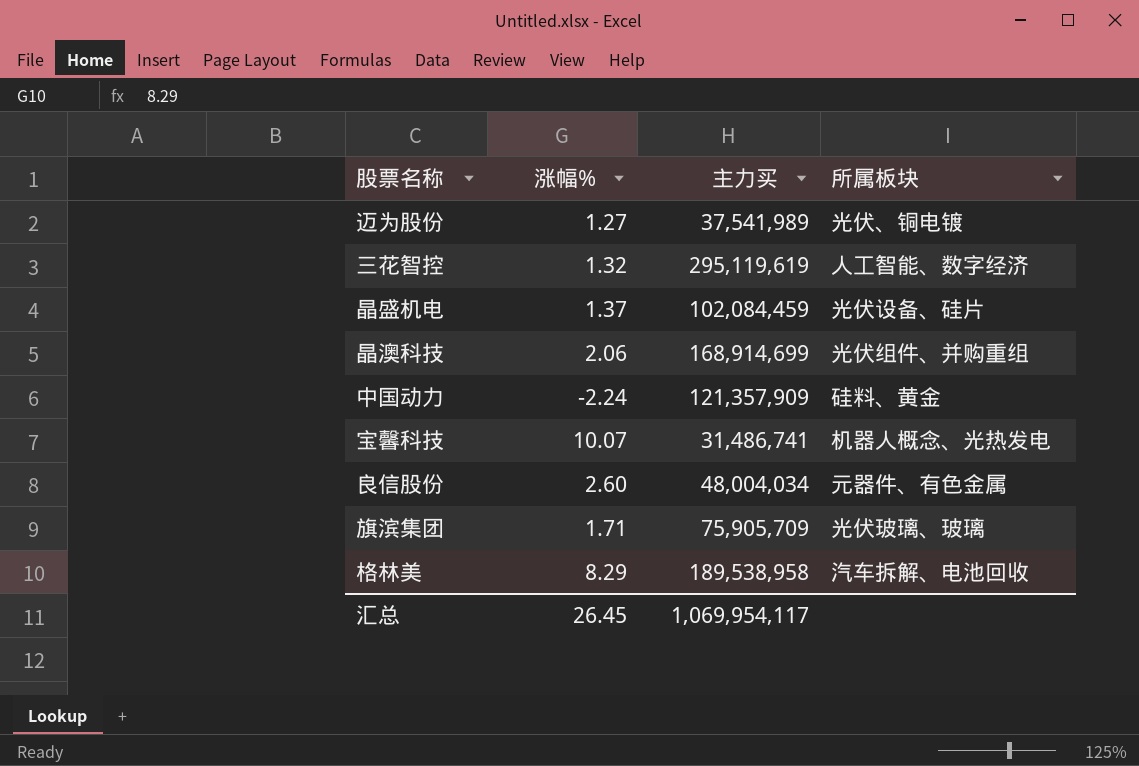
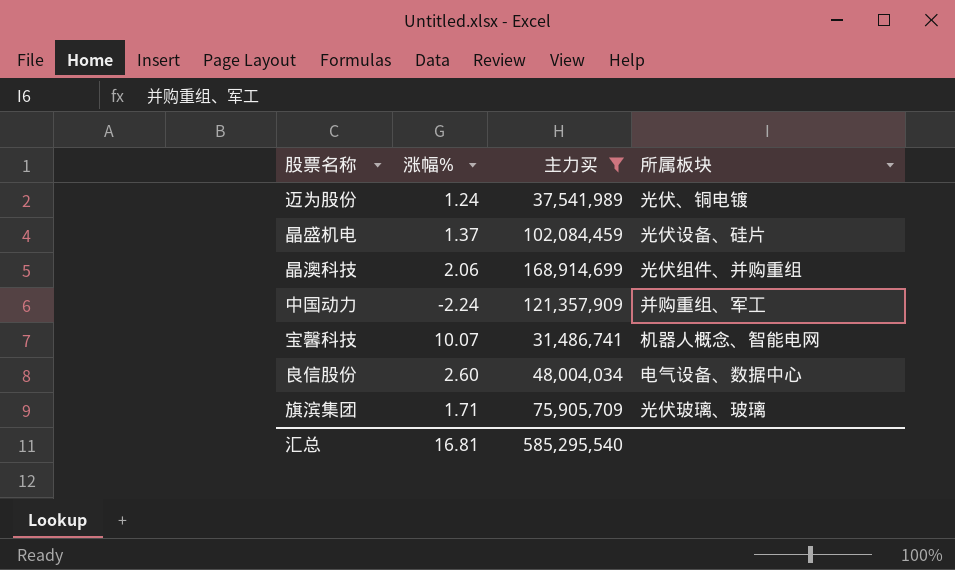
filter: none -> 主力买 <= 168,914,699
迈为股份 | 涨幅%: 1.27 -> 1.24
中国动力 | 所属板块: 硅料、黄金 -> 并购重组、军工
宝馨科技 | 所属板块: 机器人概念、光热发电 -> 机器人概念、智能电网
良信股份 | 所属板块: 元器件、有色金属 -> 电气设备、数据中心
汇总 | 涨幅%: 26.45 -> 16.81
汇总 | 主力买: 1,069,954,117 -> 585,295,540

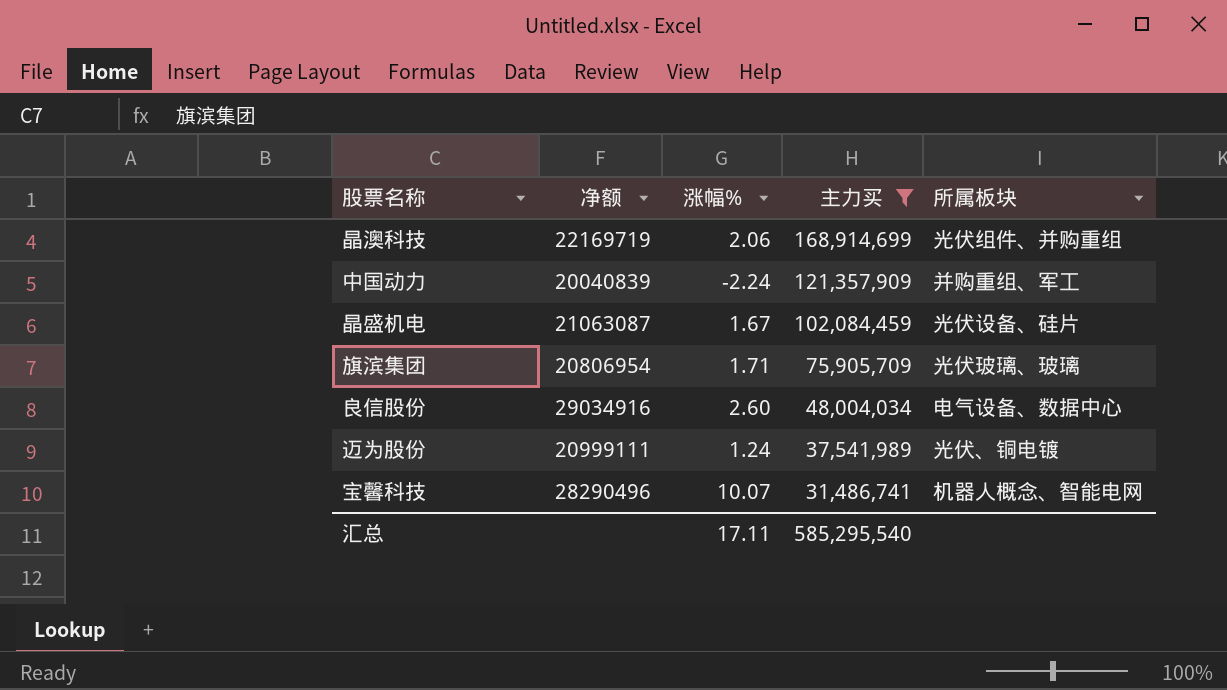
row order: none -> 主力买 descending
column 净额 | position: none -> 2
晶盛机电 | 涨幅%: 1.37 -> 1.67
汇总 | 涨幅%: 16.81 -> 17.11

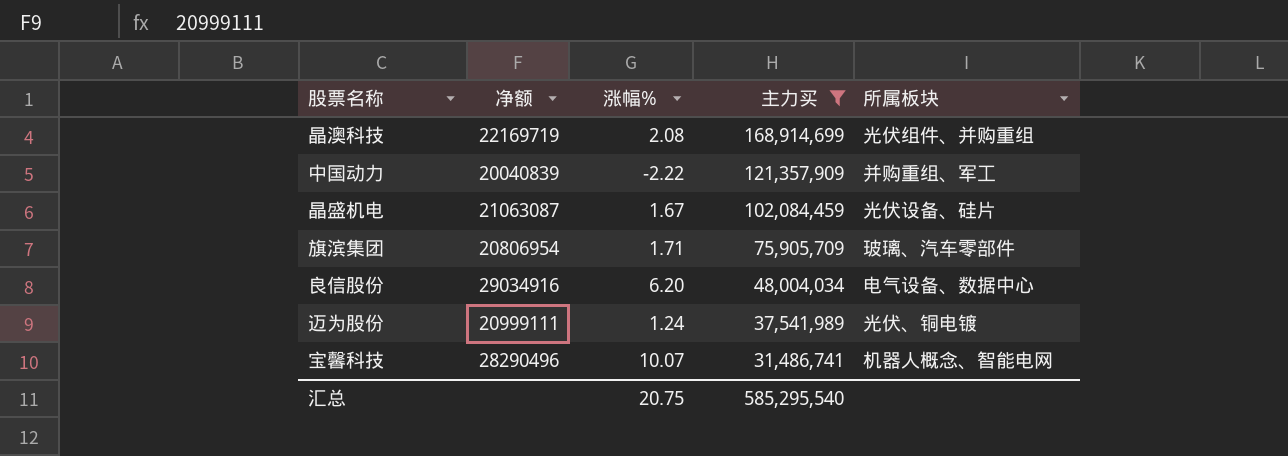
晶澳科技 | 涨幅%: 2.06 -> 2.08
中国动力 | 涨幅%: -2.24 -> -2.22
旗滨集团 | 所属板块: 光伏玻璃、玻璃 -> 玻璃、汽车零部件
良信股份 | 涨幅%: 2.60 -> 6.20
汇总 | 涨幅%: 17.11 -> 20.75

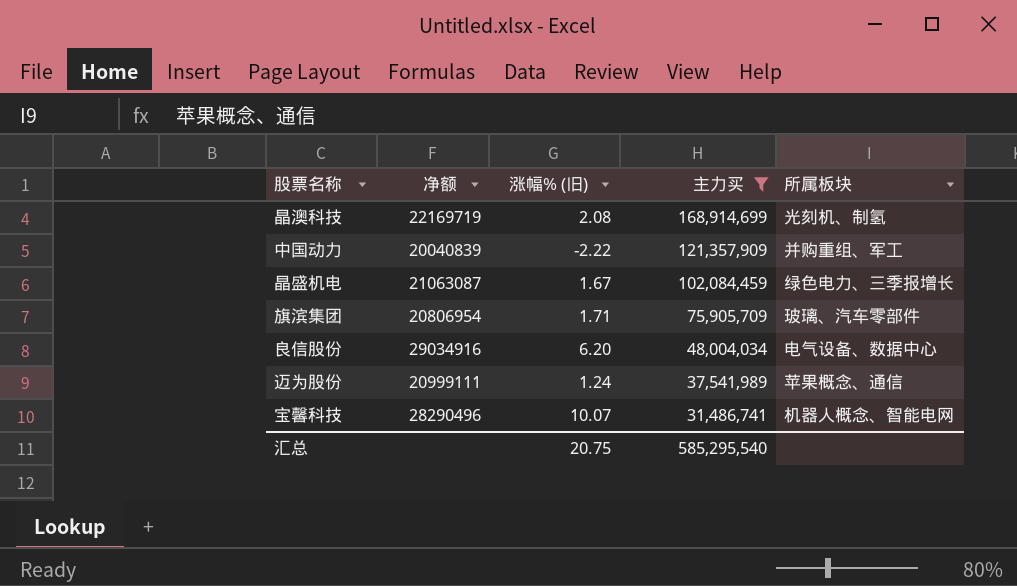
column name: 涨幅% -> 涨幅% (旧)
晶澳科技 | 所属板块: 光伏组件、并购重组 -> 光刻机、制氢
晶盛机电 | 所属板块: 光伏设备、硅片 -> 绿色电力、三季报增长
迈为股份 | 所属板块: 光伏、铜电镀 -> 苹果概念、通信

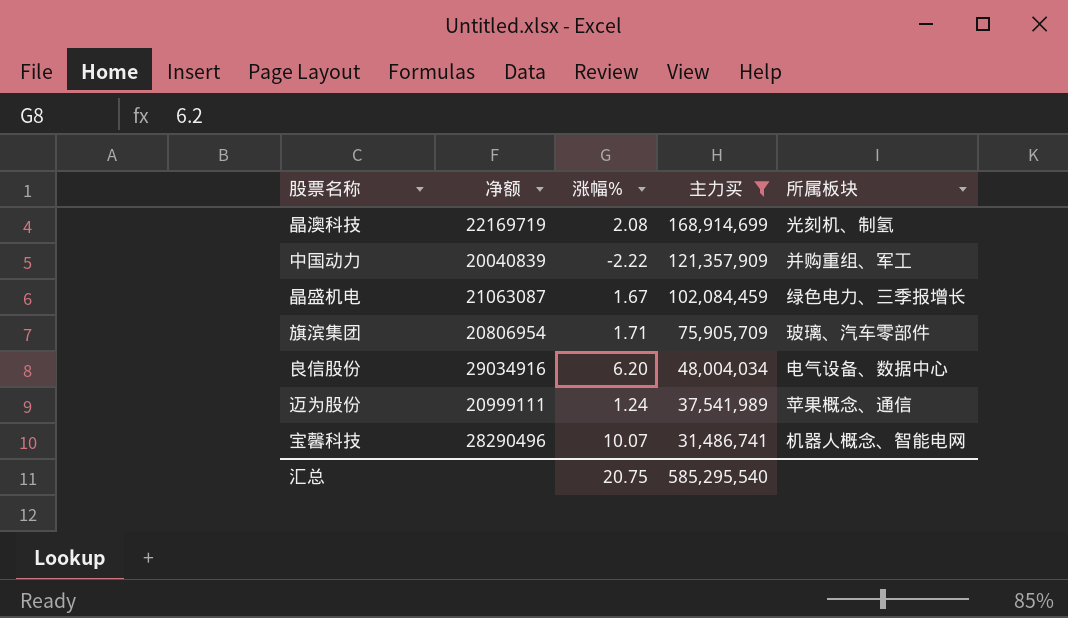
column name: 涨幅% (旧) -> 涨幅%

